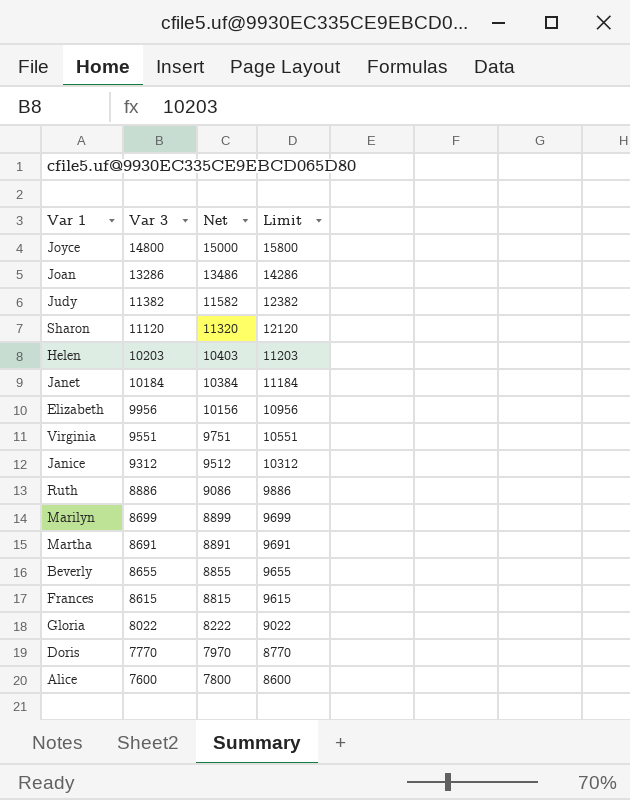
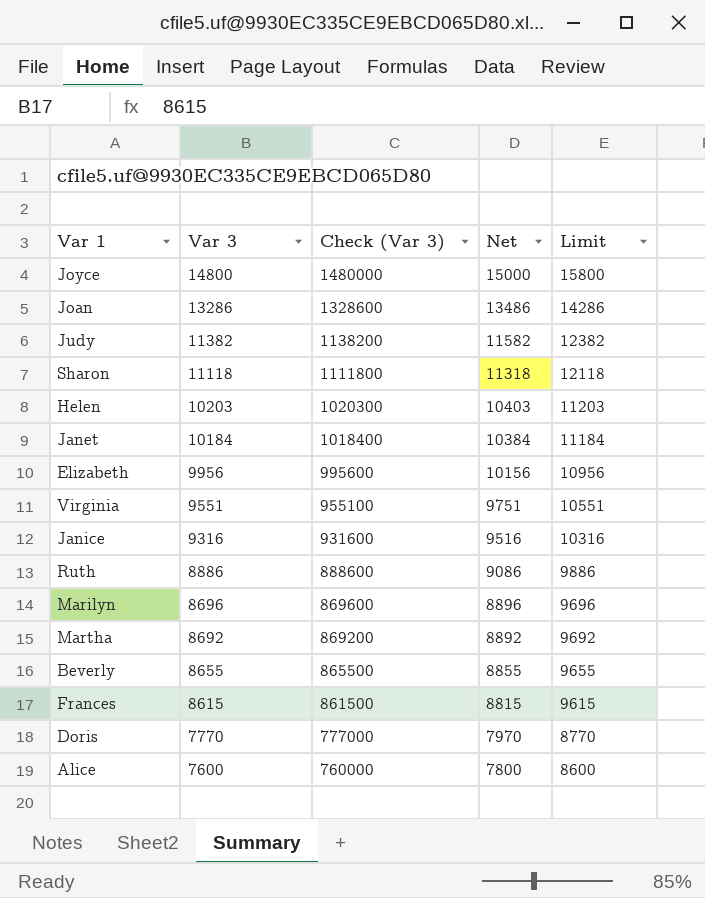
column Check (Var 3) | formula: none -> [Var 3] * 100
row Gloria: 8022 | 8222 | 9022 -> none
Sharon | Var 3: 11120 -> 11118
Sharon | Net: 11320 -> 11318
Sharon | Limit: 12120 -> 12118
Janice | Var 3: 9312 -> 9316
Janice | Net: 9512 -> 9516
Janice | Limit: 10312 -> 10316
Marilyn | Var 3: 8699 -> 8696
Marilyn | Net: 8899 -> 8896
Marilyn | Limit: 9699 -> 9696
Martha | Var 3: 8691 -> 8692
Martha | Net: 8891 -> 8892
Martha | Limit: 9691 -> 9692

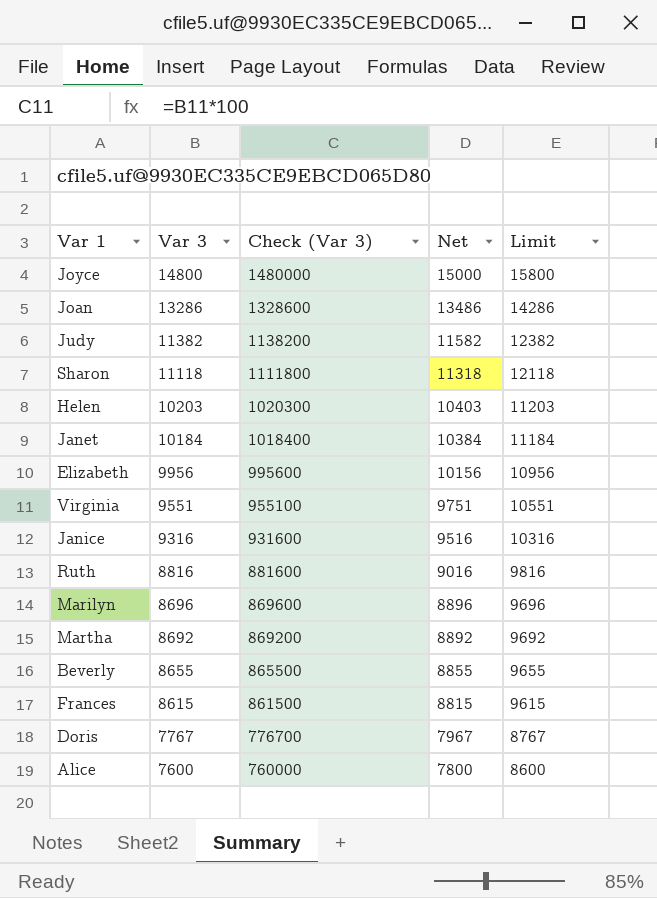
Ruth | Var 3: 8886 -> 8816
Ruth | Check (Var 3): 888600 -> 881600
Ruth | Net: 9086 -> 9016
Ruth | Limit: 9886 -> 9816
Doris | Var 3: 7770 -> 7767
Doris | Check (Var 3): 777000 -> 776700
Doris | Net: 7970 -> 7967
Doris | Limit: 8770 -> 8767

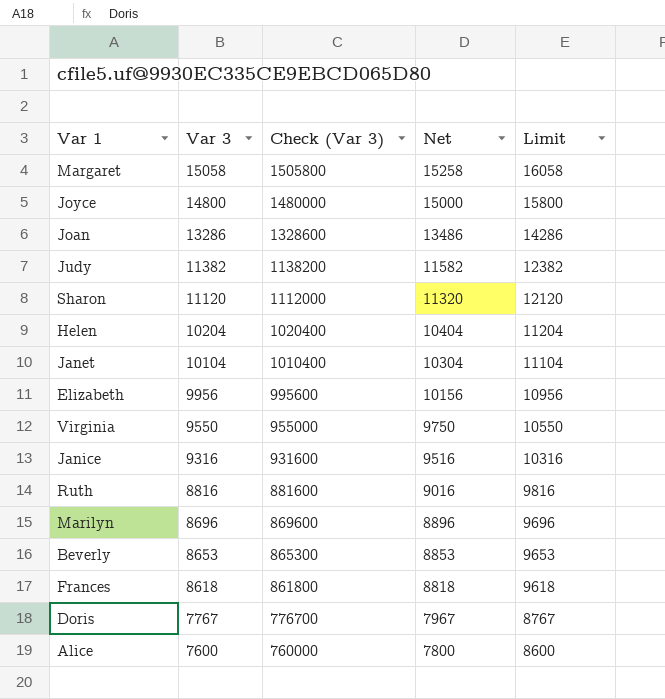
row Martha: 8692 | 869200 | 8892 | 9692 -> none
row Margaret: none -> 15058 | 1505800 | 15258 | 16058
Sharon | Var 3: 11118 -> 11120
Sharon | Check (Var 3): 1111800 -> 1112000
Sharon | Net: 11318 -> 11320
Sharon | Limit: 12118 -> 12120
Helen | Var 3: 10203 -> 10204
Helen | Check (Var 3): 1020300 -> 1020400
Helen | Net: 10403 -> 10404
Helen | Limit: 11203 -> 11204
Janet | Var 3: 10184 -> 10104
Janet | Check (Var 3): 1018400 -> 1010400
Janet | Net: 10384 -> 10304
Janet | Limit: 11184 -> 11104
Virginia | Var 3: 9551 -> 9550
Virginia | Check (Var 3): 955100 -> 955000
Virginia | Net: 9751 -> 9750
Virginia | Limit: 10551 -> 10550
Beverly | Var 3: 8655 -> 8653
Beverly | Check (Var 3): 865500 -> 865300
Beverly | Net: 8855 -> 8853
Beverly | Limit: 9655 -> 9653
Frances | Var 3: 8615 -> 8618
Frances | Check (Var 3): 861500 -> 861800
Frances | Net: 8815 -> 8818
Frances | Limit: 9615 -> 9618

